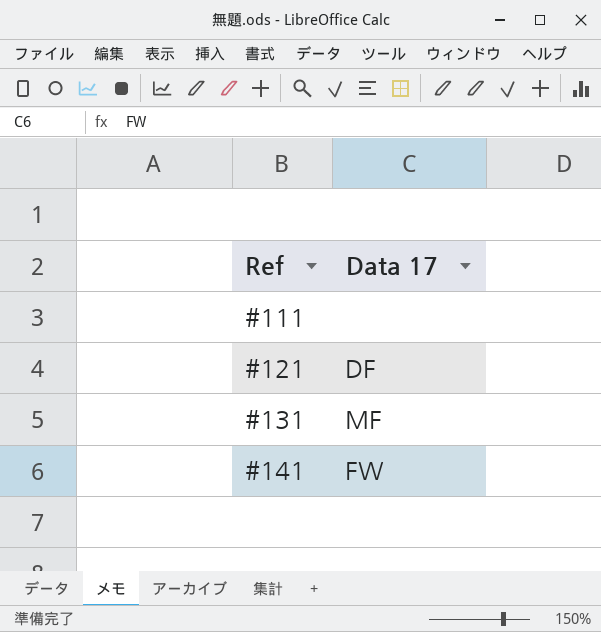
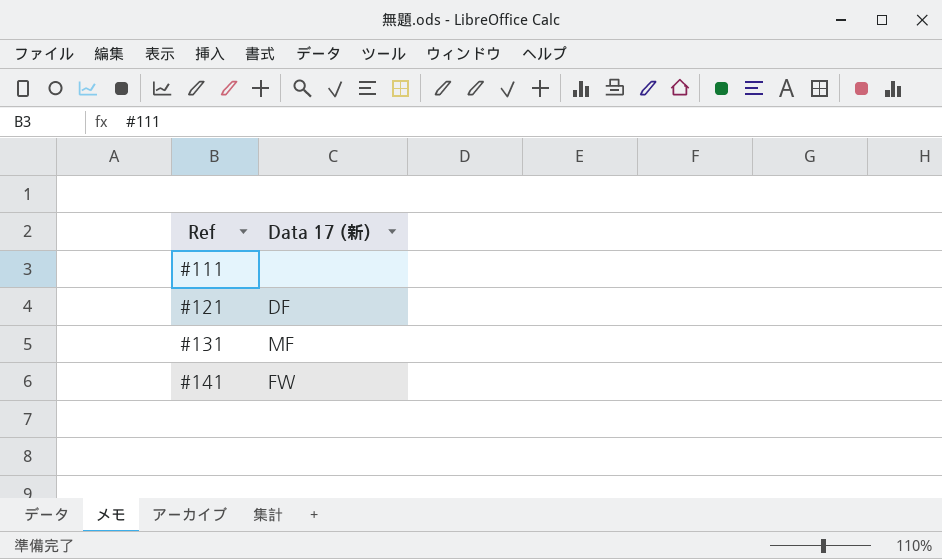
column name: Data 17 -> Data 17 (新)

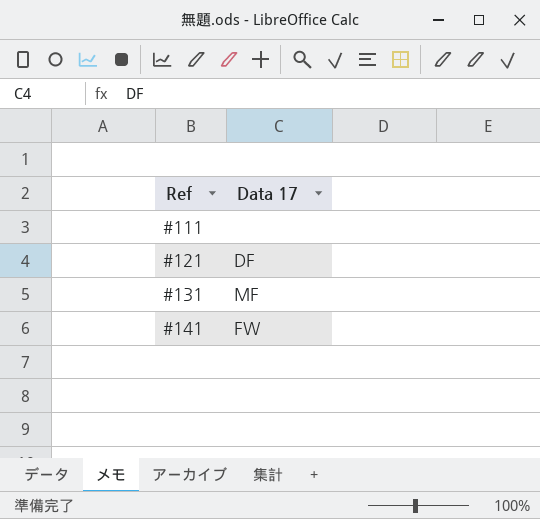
column name: Data 17 (新) -> Data 17

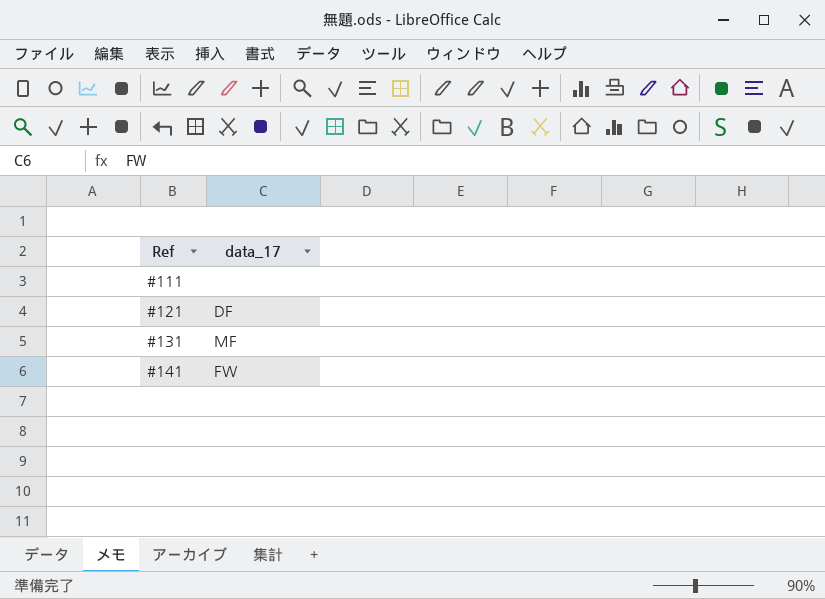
column name: Data 17 -> data_17

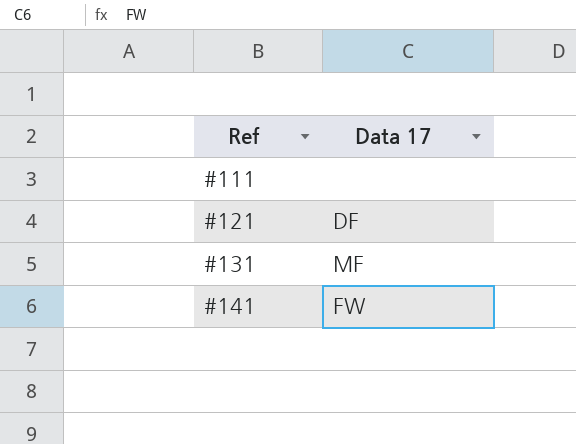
column name: data_17 -> Data 17

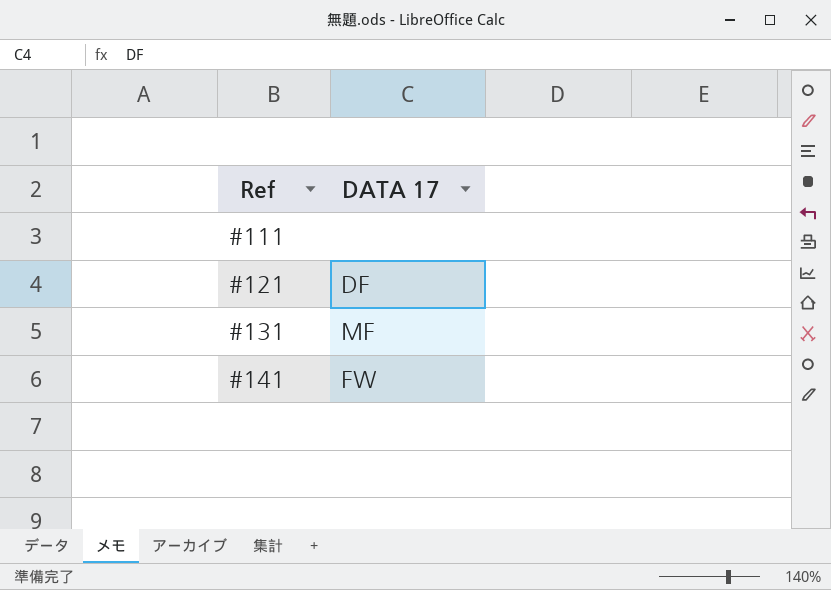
column name: Data 17 -> DATA 17

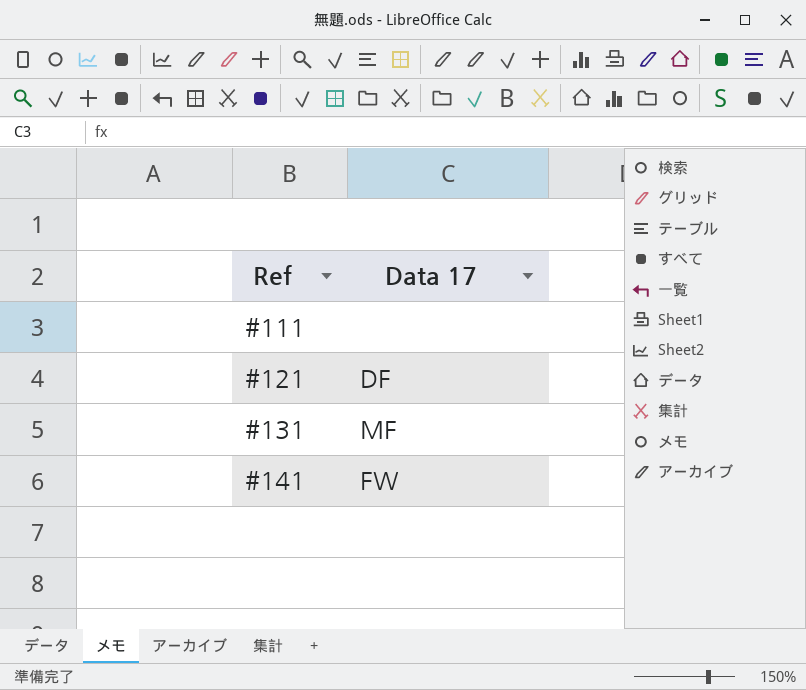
column name: DATA 17 -> Data 17

